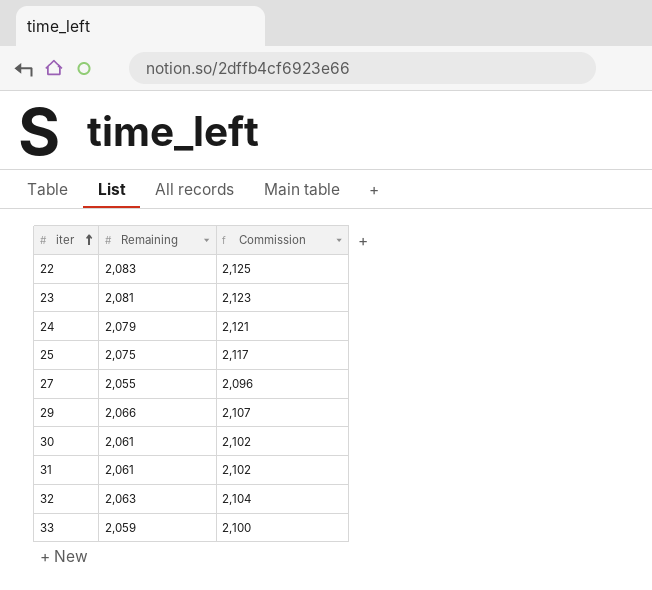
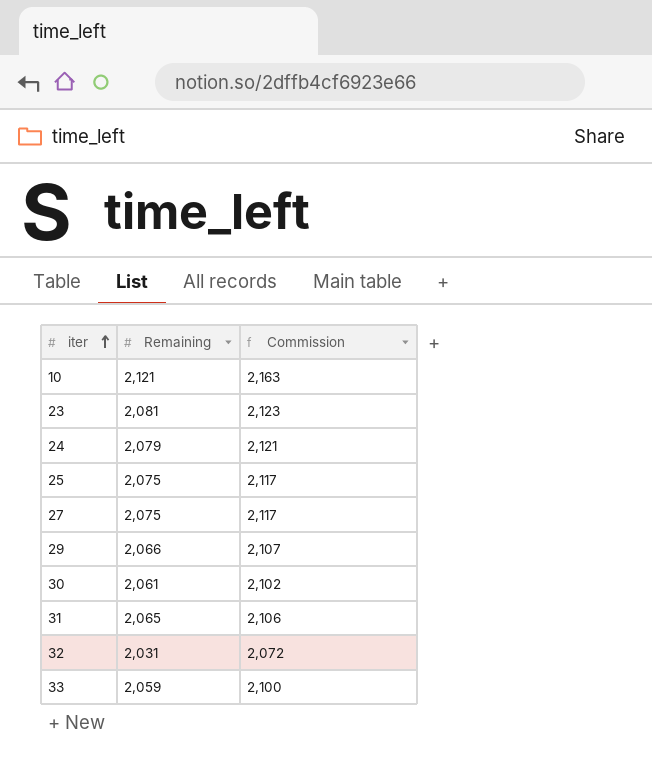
row 22: 2,083 | 2,125 -> none
row 10: none -> 2,121 | 2,163
27 | Remaining: 2,055 -> 2,075
27 | Commission: 2,096 -> 2,117
31 | Remaining: 2,061 -> 2,065
31 | Commission: 2,102 -> 2,106
32 | Remaining: 2,063 -> 2,031
32 | Commission: 2,104 -> 2,072

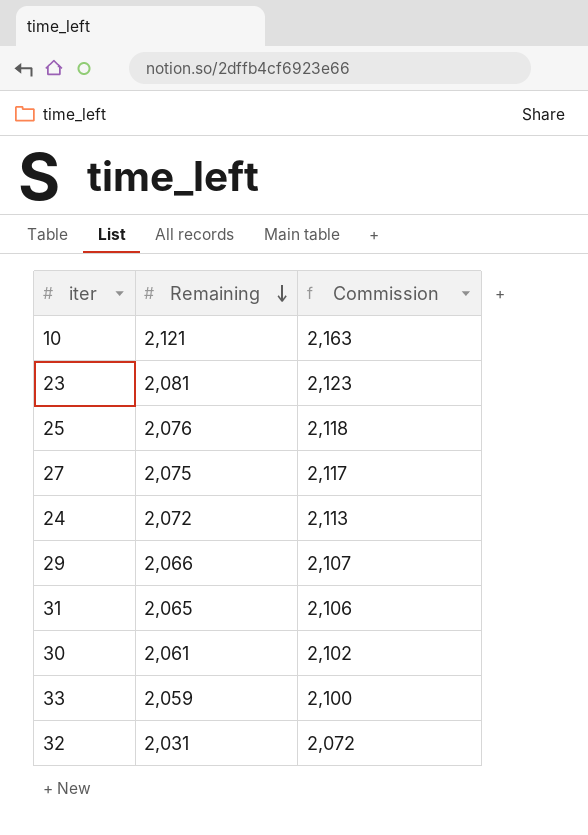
row order: iter ascending -> Remaining descending
25 | Remaining: 2,075 -> 2,076
25 | Commission: 2,117 -> 2,118
24 | Remaining: 2,079 -> 2,072
24 | Commission: 2,121 -> 2,113

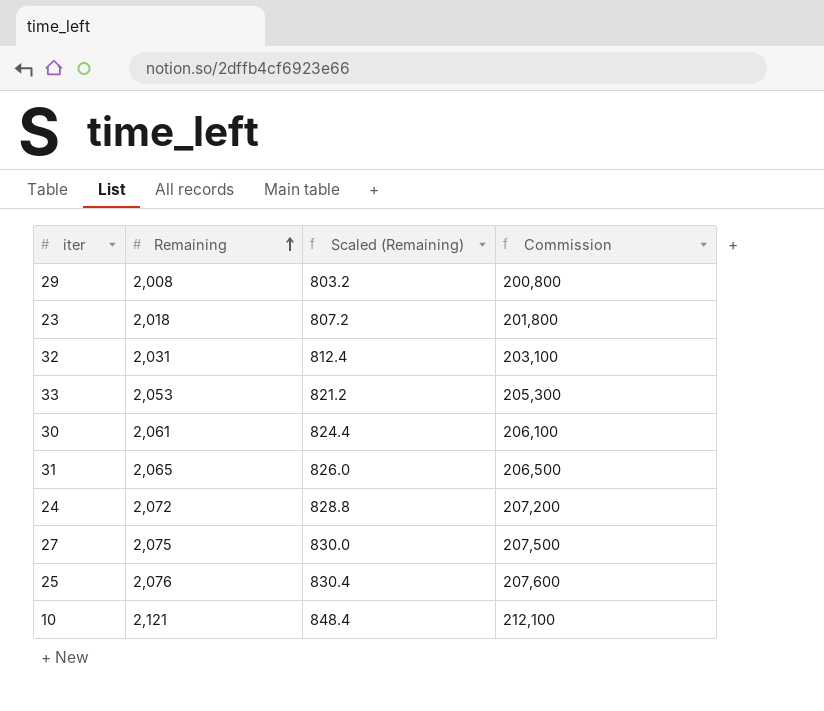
row order: Remaining descending -> Remaining ascending
column Scaled (Remaining) | formula: none -> [Remaining] * 0.4
column Commission | formula: [Remaining] * 1.02 -> [Remaining] * 100
29 | Remaining: 2,066 -> 2,008
23 | Remaining: 2,081 -> 2,018
33 | Remaining: 2,059 -> 2,053

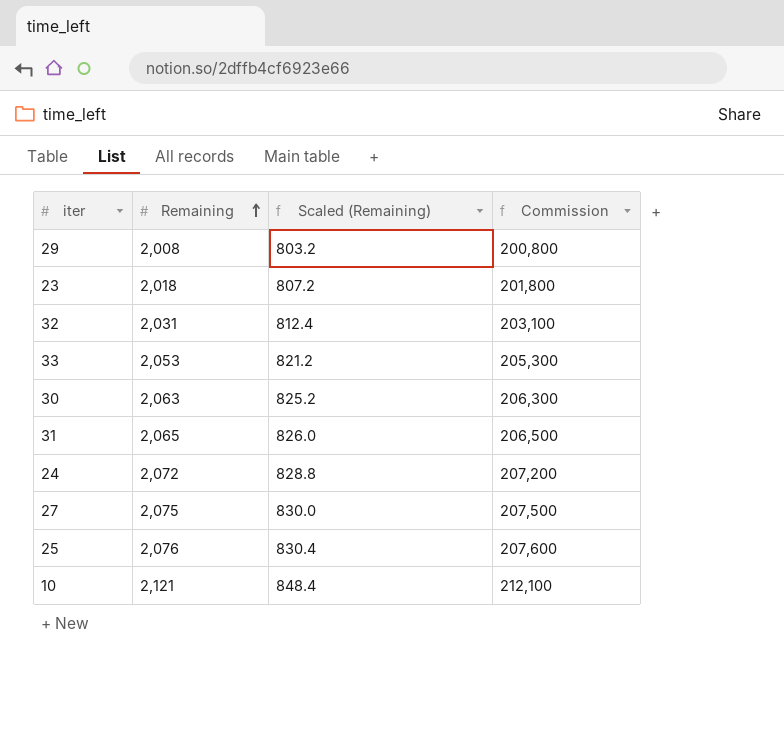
30 | Remaining: 2,061 -> 2,063
30 | Scaled (Remaining): 824.4 -> 825.2
30 | Commission: 206,100 -> 206,300

